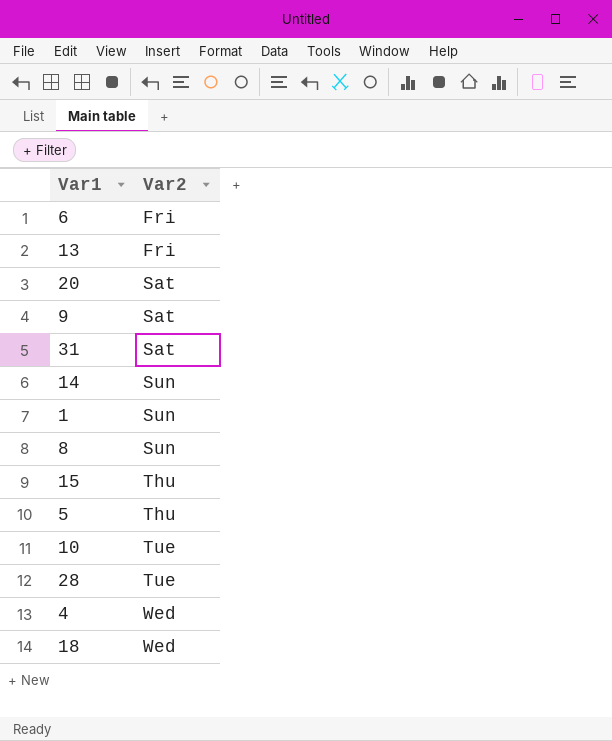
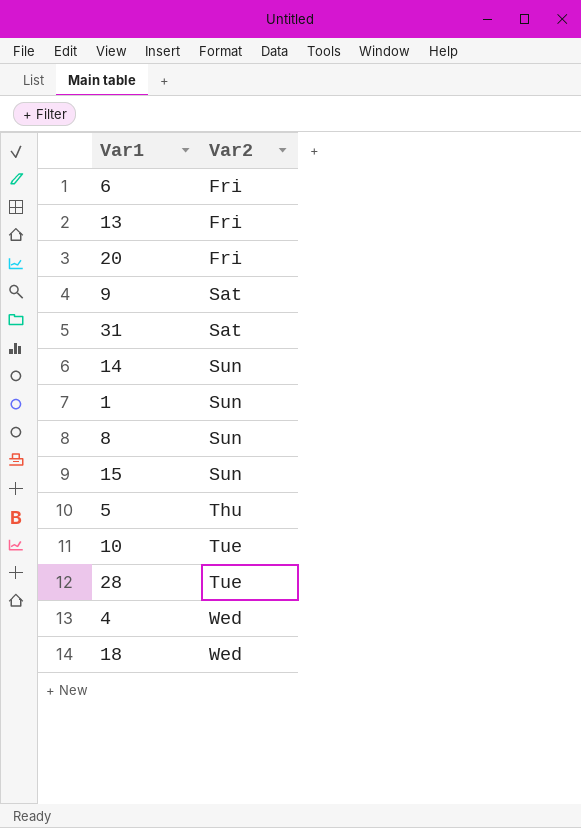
20 | Var2: Sat -> Fri
15 | Var2: Thu -> Sun

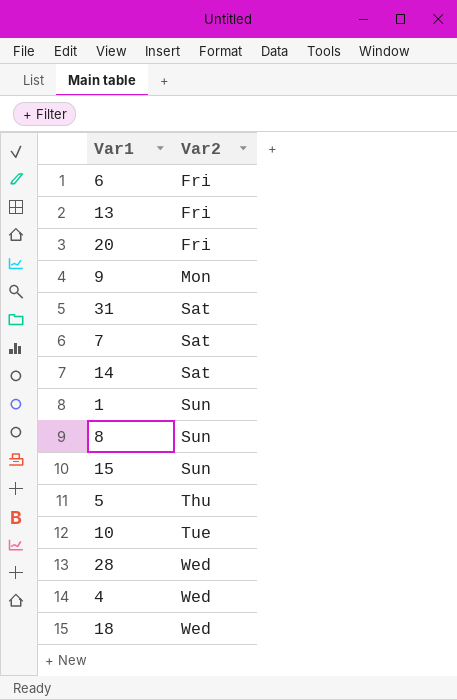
9 | Var2: Sat -> Mon
row 7: none -> Sat
14 | Var2: Sun -> Sat
28 | Var2: Tue -> Wed

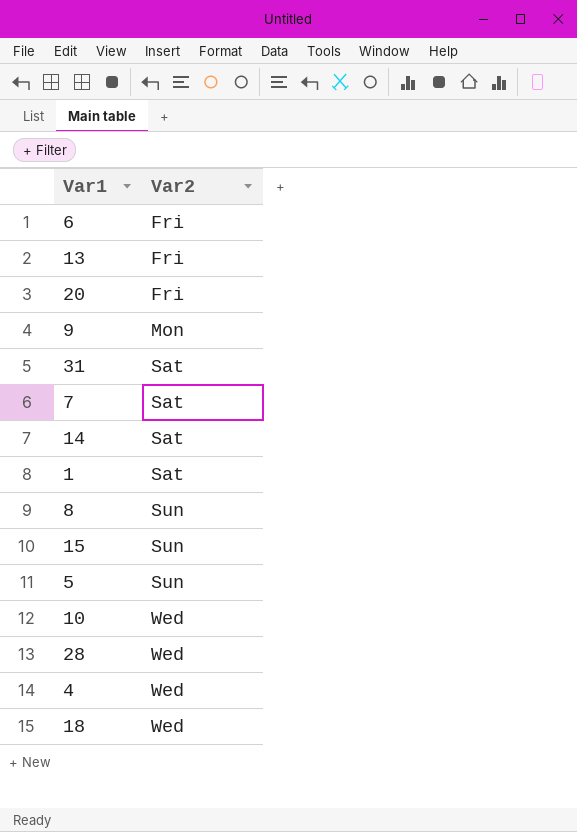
1 | Var2: Sun -> Sat
5 | Var2: Thu -> Sun
10 | Var2: Tue -> Wed

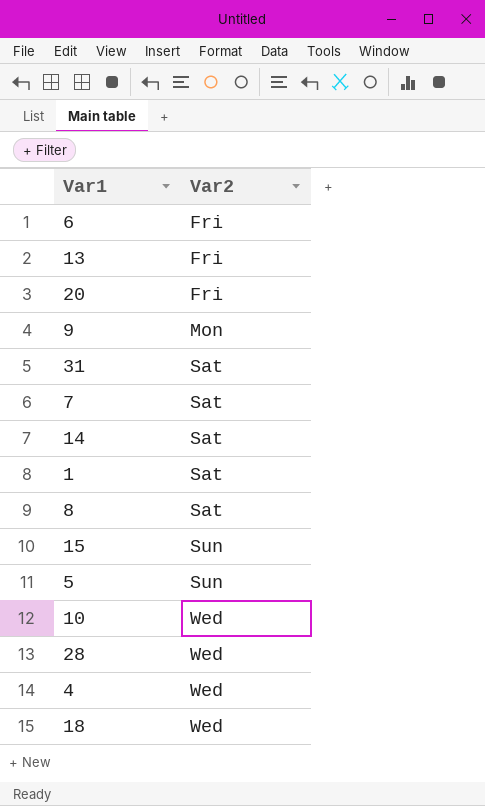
8 | Var2: Sun -> Sat

